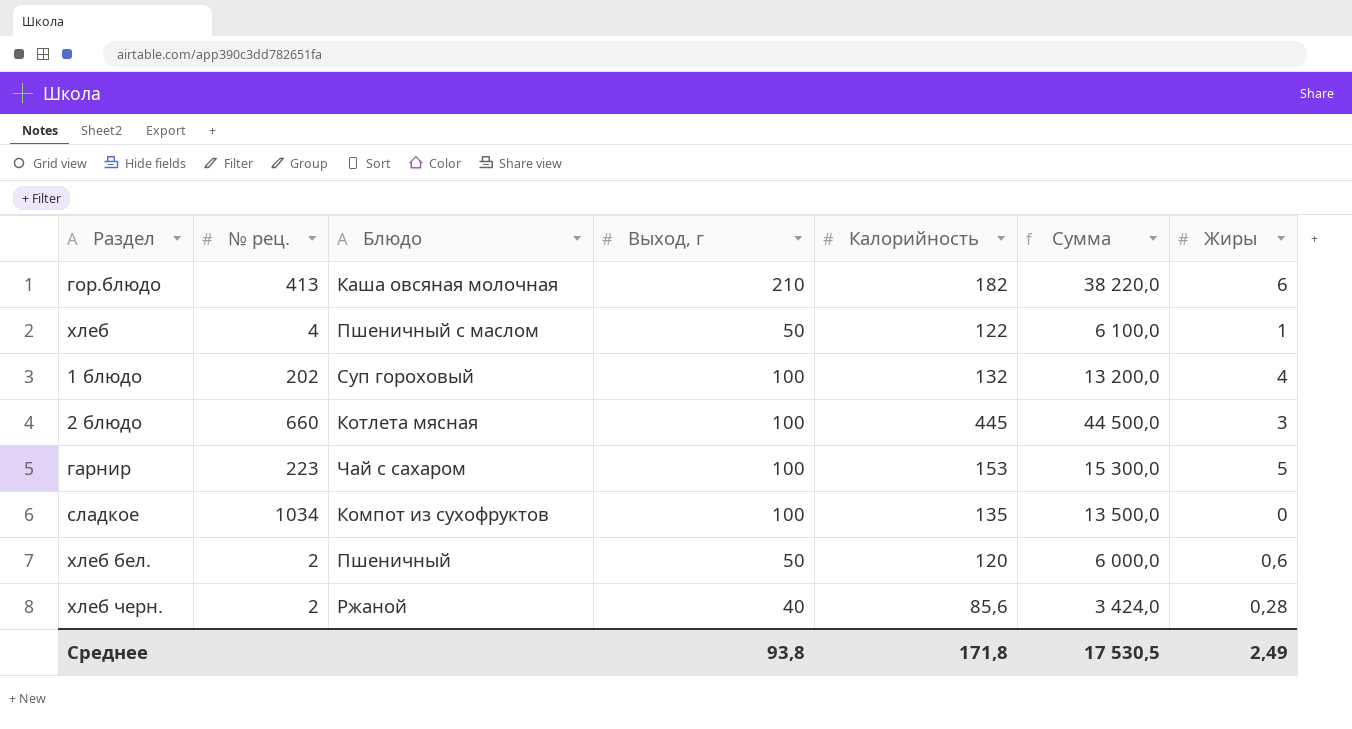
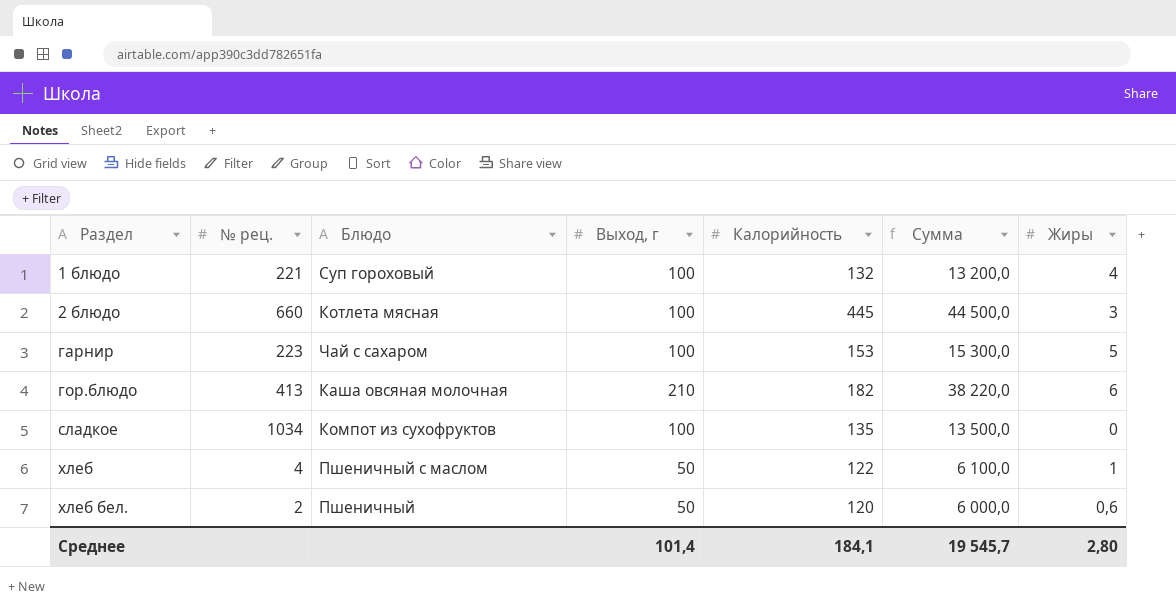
row order: none -> Раздел ascending
row хлеб черн.: 2 | Ржаной | 40 | 85,6 | 3 424,0 | 0,28 -> none
1 блюдо | № рец.: 202 -> 221
Среднее | Выход, г: 93,8 -> 101,4
Среднее | Калорийность: 171,8 -> 184,1
Среднее | Сумма: 17 530,5 -> 19 545,7
Среднее | Жиры: 2,49 -> 2,80

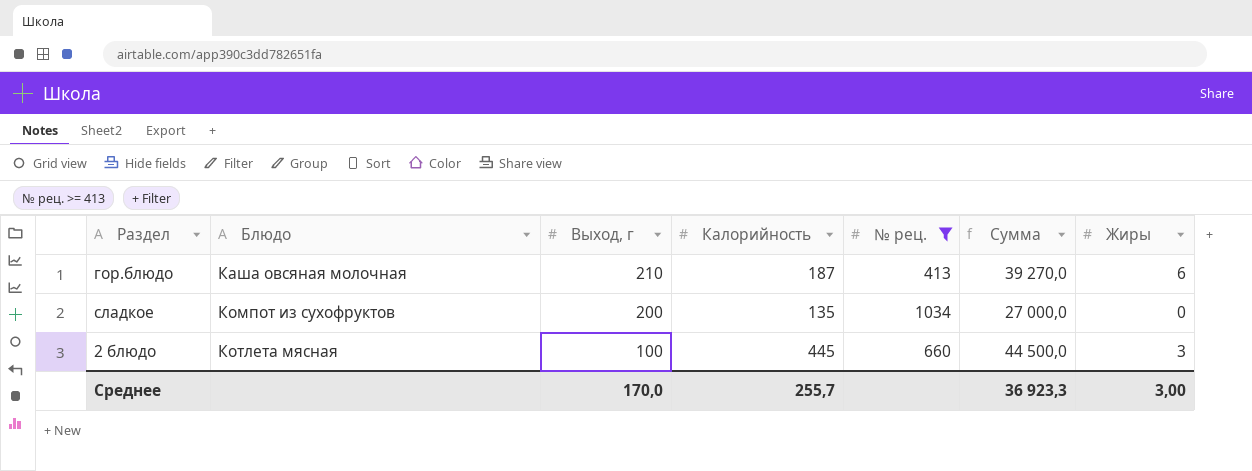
filter: none -> № рец. >= 413
row order: Раздел ascending -> Блюдо ascending
column № рец. | position: 2 -> 5
гор.блюдо | Калорийность: 182 -> 187
гор.блюдо | Сумма: 38 220,0 -> 39 270,0
сладкое | Выход, г: 100 -> 200
сладкое | Сумма: 13 500,0 -> 27 000,0
Среднее | Выход, г: 101,4 -> 170,0
Среднее | Калорийность: 184,1 -> 255,7
Среднее | Сумма: 19 545,7 -> 36 923,3
Среднее | Жиры: 2,80 -> 3,00

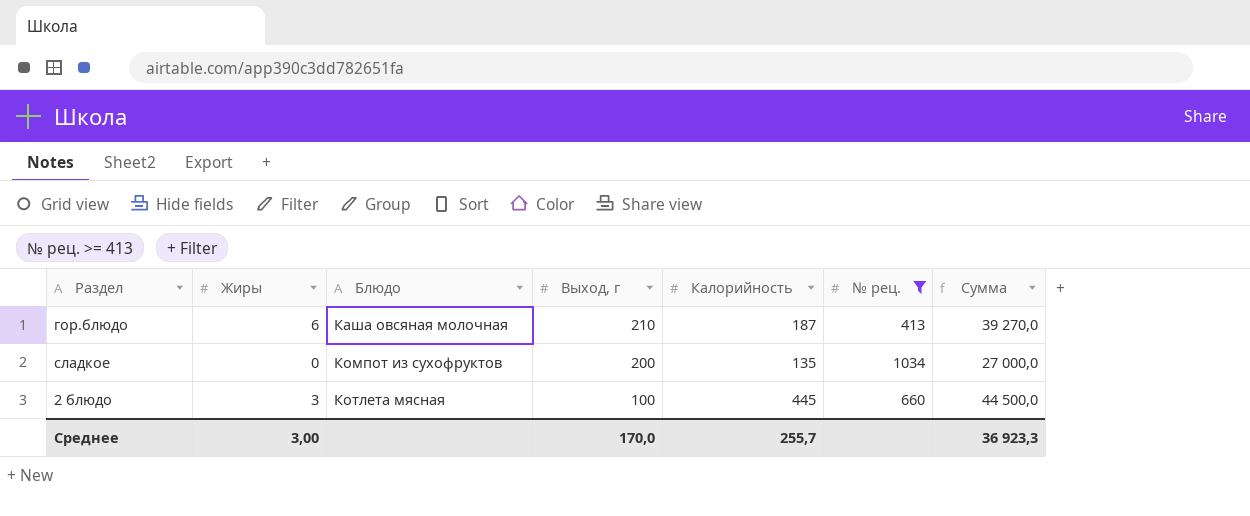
column Жиры | position: 7 -> 2

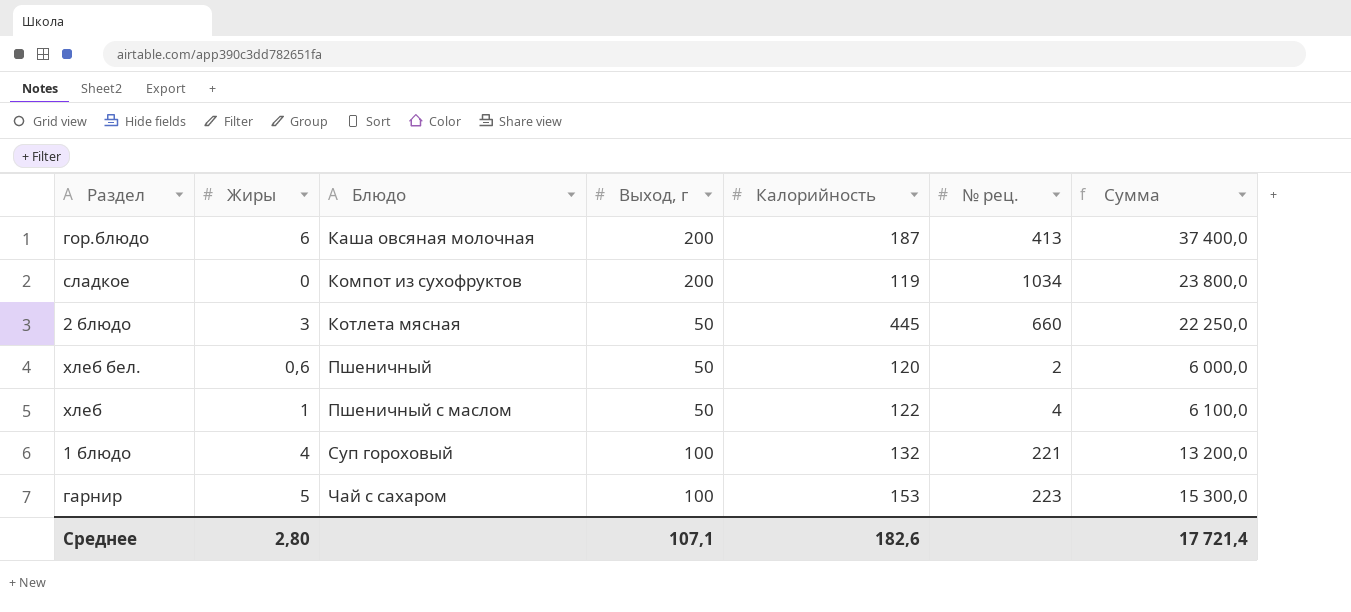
filter: № рец. >= 413 -> none
гор.блюдо | Выход, г: 210 -> 200
гор.блюдо | Сумма: 39 270,0 -> 37 400,0
сладкое | Калорийность: 135 -> 119
сладкое | Сумма: 27 000,0 -> 23 800,0
2 блюдо | Выход, г: 100 -> 50
2 блюдо | Сумма: 44 500,0 -> 22 250,0
Среднее | Жиры: 3,00 -> 2,80
Среднее | Выход, г: 170,0 -> 107,1
Среднее | Калорийность: 255,7 -> 182,6
Среднее | Сумма: 36 923,3 -> 17 721,4

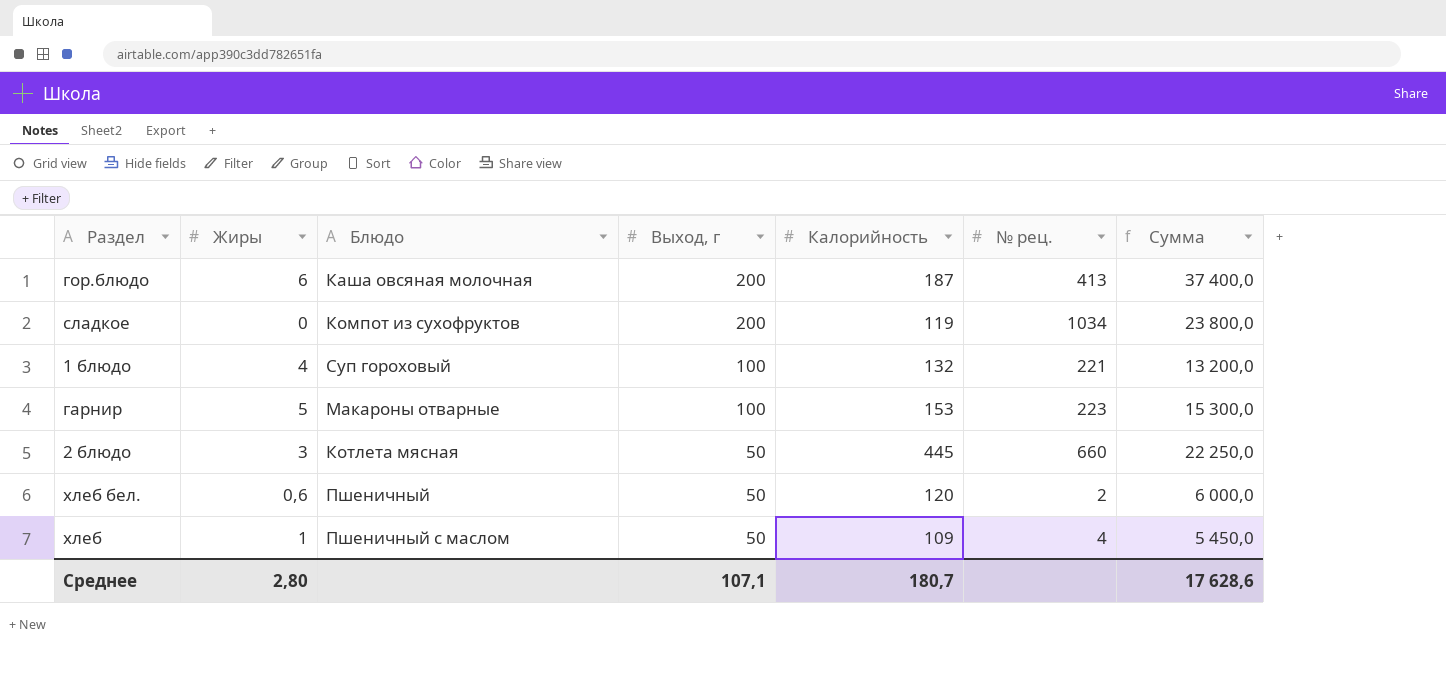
row order: Блюдо ascending -> Выход, г descending
гарнир | Блюдо: Чай с сахаром -> Макароны отварные
хлеб | Калорийность: 122 -> 109
хлеб | Сумма: 6 100,0 -> 5 450,0
Среднее | Калорийность: 182,6 -> 180,7
Среднее | Сумма: 17 721,4 -> 17 628,6

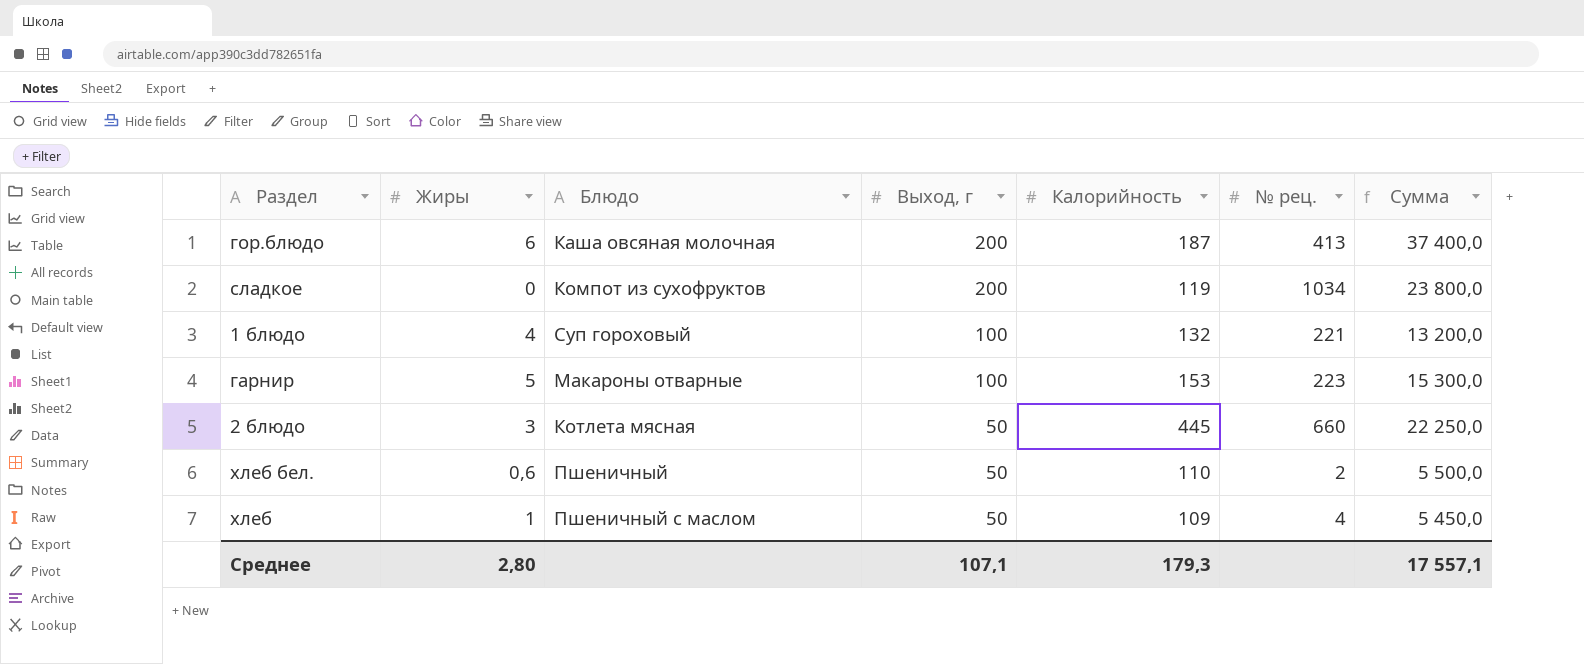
хлеб бел. | Калорийность: 120 -> 110
хлеб бел. | Сумма: 6 000,0 -> 5 500,0
Среднее | Калорийность: 180,7 -> 179,3
Среднее | Сумма: 17 628,6 -> 17 557,1

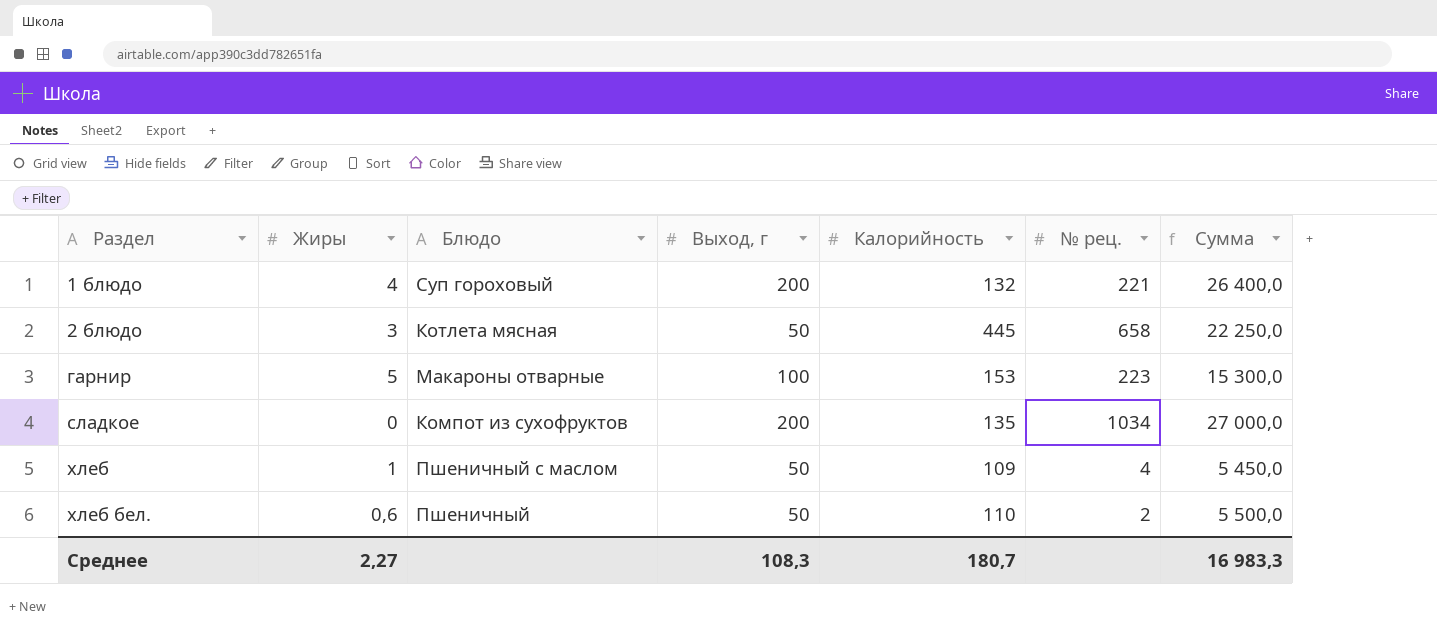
row order: Выход, г descending -> Раздел ascending
row гор.блюдо: 6 | Каша овсяная молочная | 200 | 187 | 413 | 37 400,0 -> none
1 блюдо | Выход, г: 100 -> 200
1 блюдо | Сумма: 13 200,0 -> 26 400,0
2 блюдо | № рец.: 660 -> 658
сладкое | Калорийность: 119 -> 135
сладкое | Сумма: 23 800,0 -> 27 000,0
Среднее | Жиры: 2,80 -> 2,27
Среднее | Выход, г: 107,1 -> 108,3
Среднее | Калорийность: 179,3 -> 180,7
Среднее | Сумма: 17 557,1 -> 16 983,3

